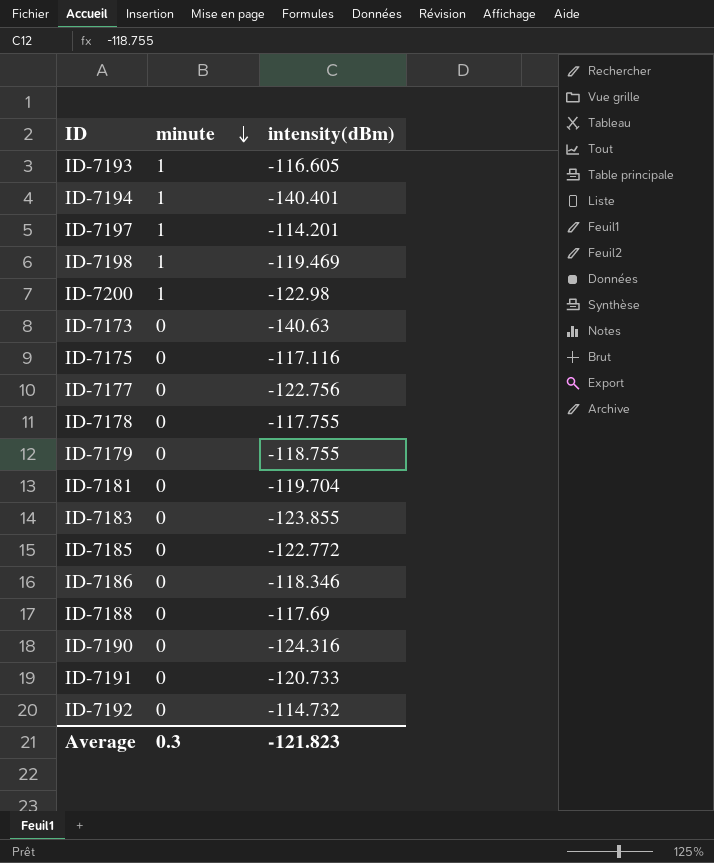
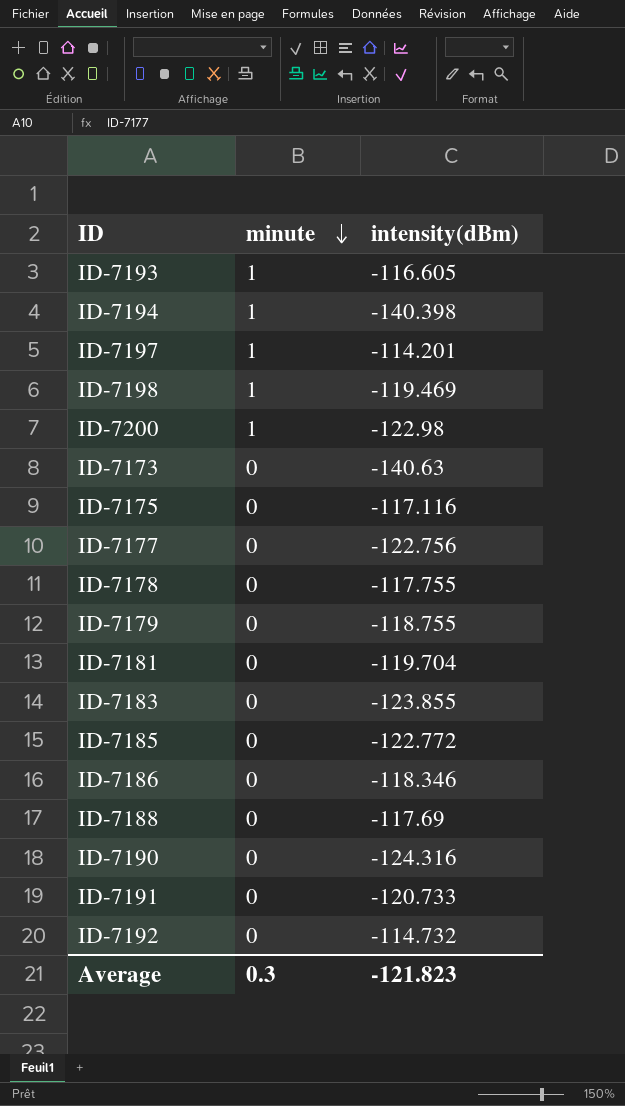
ID-7194 | intensity(dBm): -140.401 -> -140.398

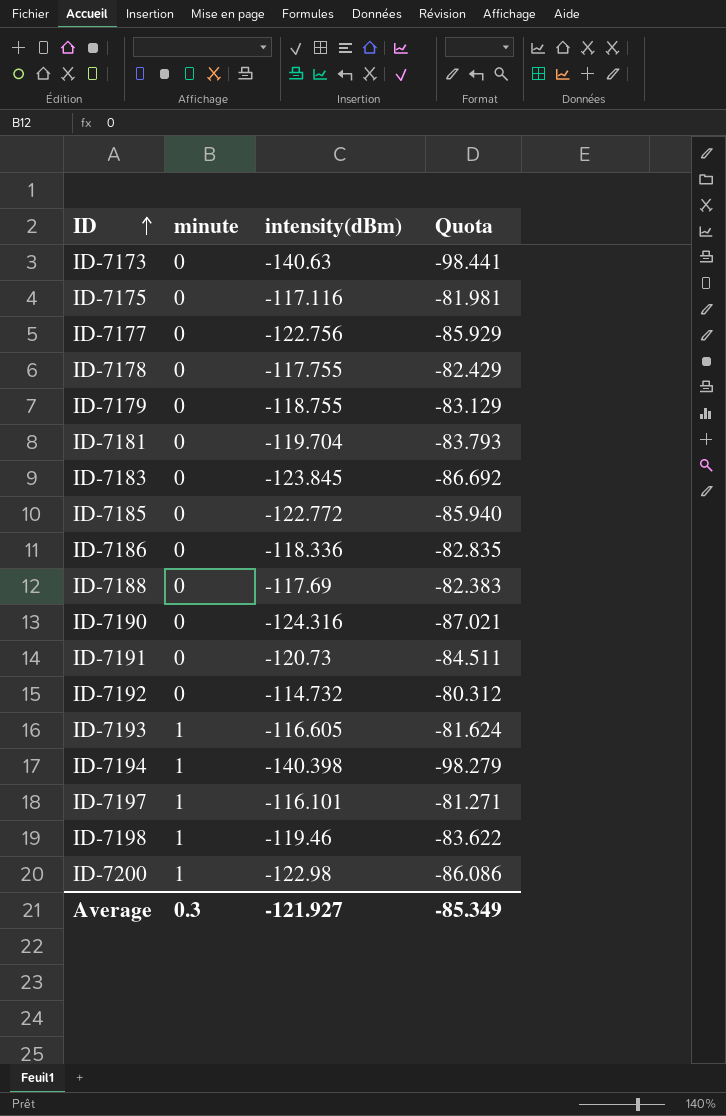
row order: minute descending -> ID ascending
column Quota | formula: none -> [intensity(dBm)] * 0.7
ID-7183 | intensity(dBm): -123.855 -> -123.845
ID-7186 | intensity(dBm): -118.346 -> -118.336
ID-7191 | intensity(dBm): -120.733 -> -120.73
ID-7197 | intensity(dBm): -114.201 -> -116.101
ID-7198 | intensity(dBm): -119.469 -> -119.46
Average | intensity(dBm): -121.823 -> -121.927

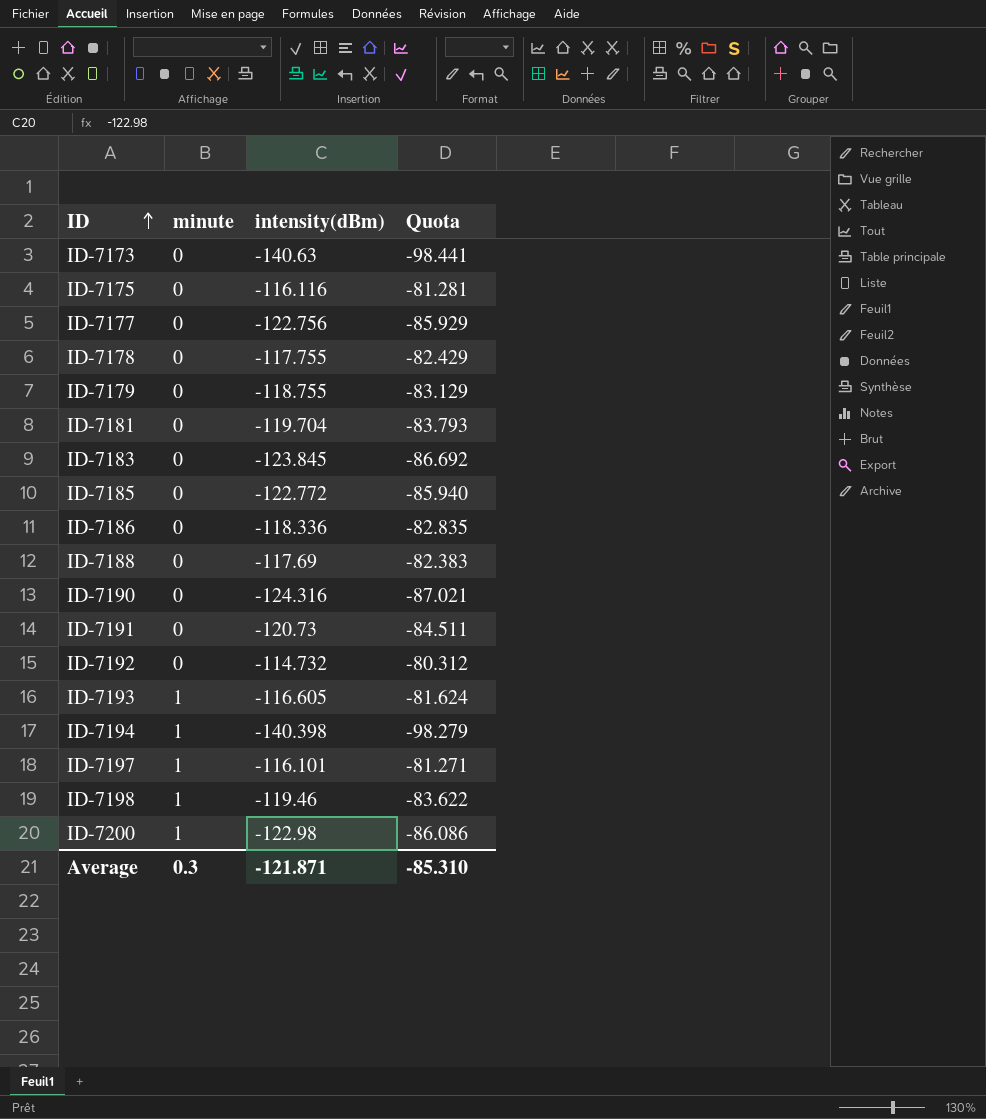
ID-7175 | intensity(dBm): -117.116 -> -116.116
ID-7175 | Quota: -81.981 -> -81.281
Average | intensity(dBm): -121.927 -> -121.871
Average | Quota: -85.349 -> -85.310

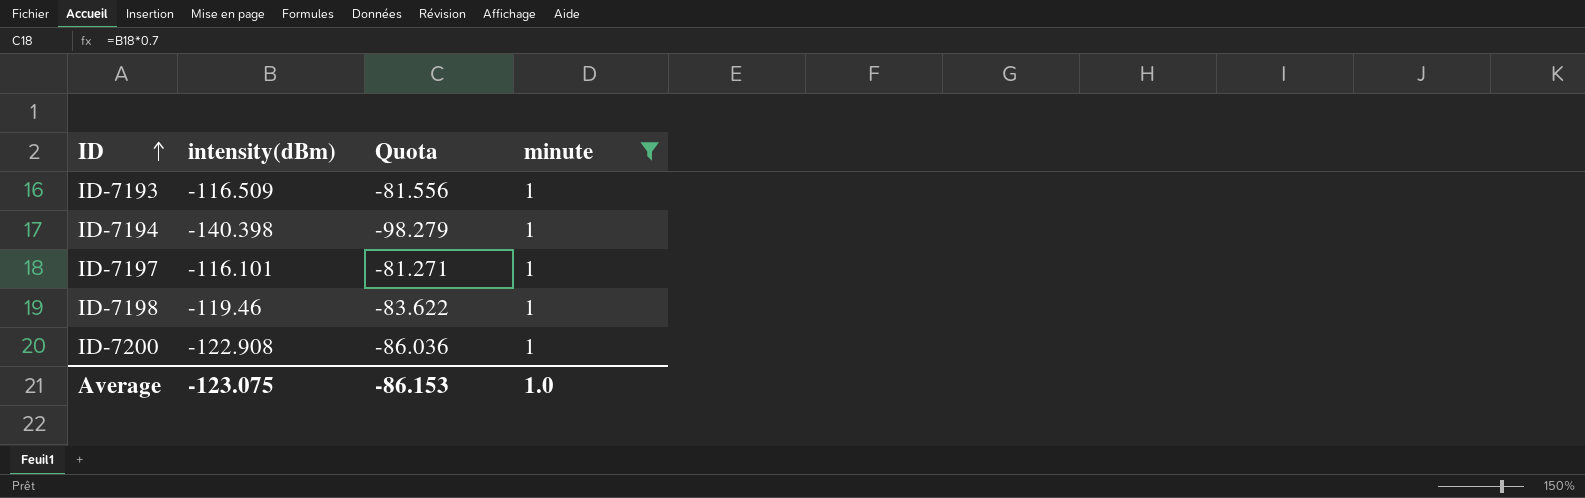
filter: none -> minute = 1
column minute | position: 2 -> 4
ID-7193 | intensity(dBm): -116.605 -> -116.509
ID-7193 | Quota: -81.624 -> -81.556
ID-7200 | intensity(dBm): -122.98 -> -122.908
ID-7200 | Quota: -86.086 -> -86.036
Average | intensity(dBm): -121.871 -> -123.075
Average | Quota: -85.310 -> -86.153
Average | minute: 0.3 -> 1.0

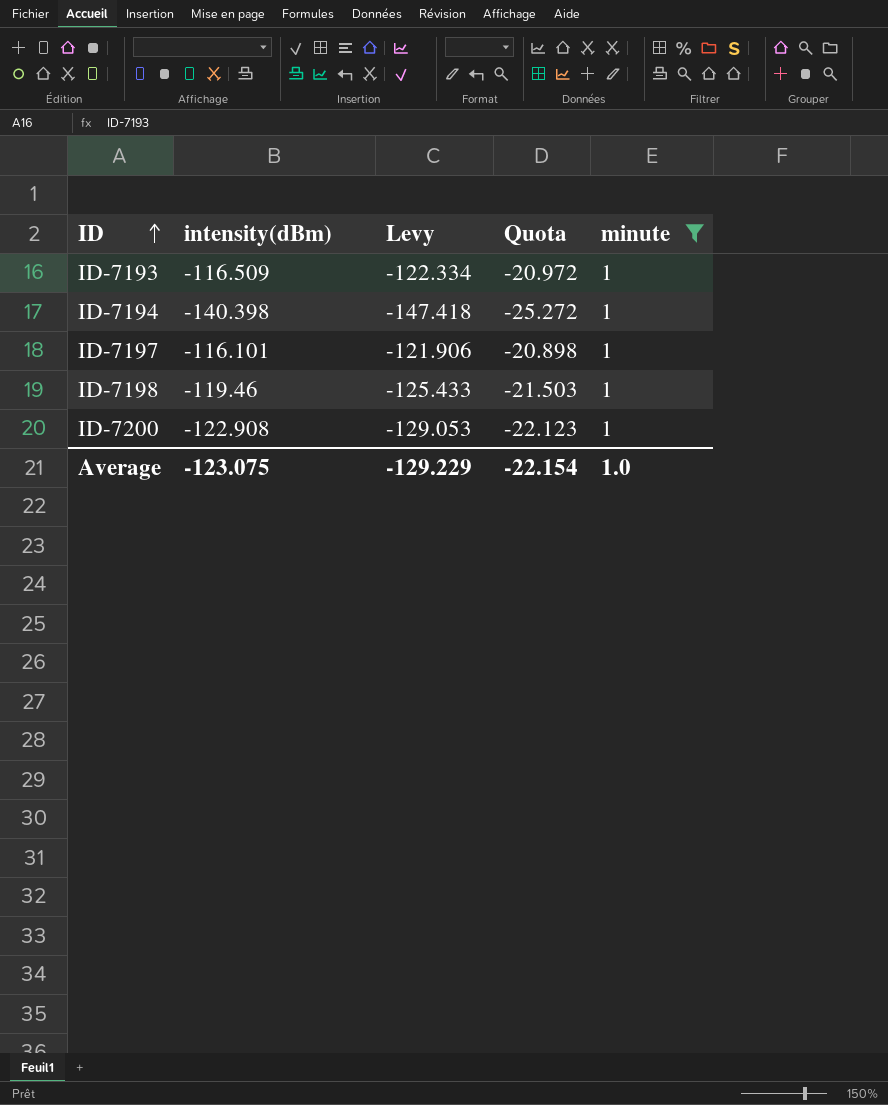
column Levy | formula: none -> [intensity(dBm)] * 1.05
column Quota | formula: [intensity(dBm)] * 0.7 -> [intensity(dBm)] * 0.18
Average | Quota: -86.153 -> -22.154

